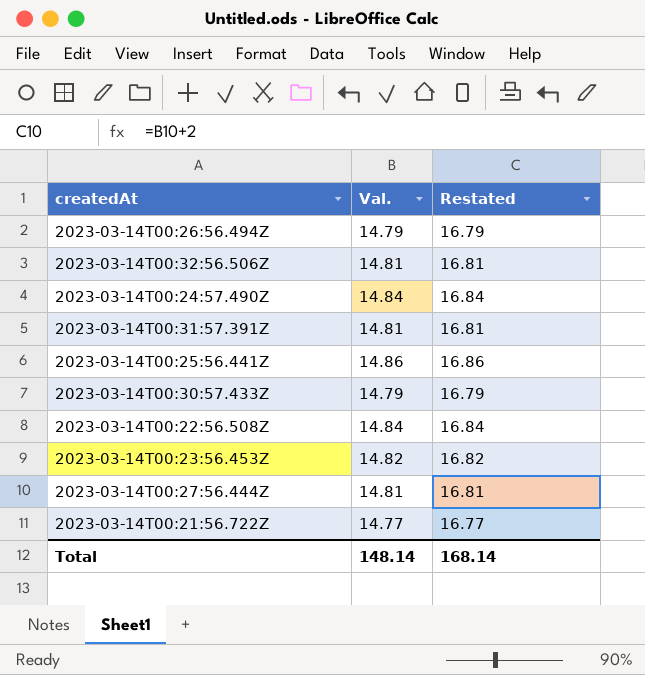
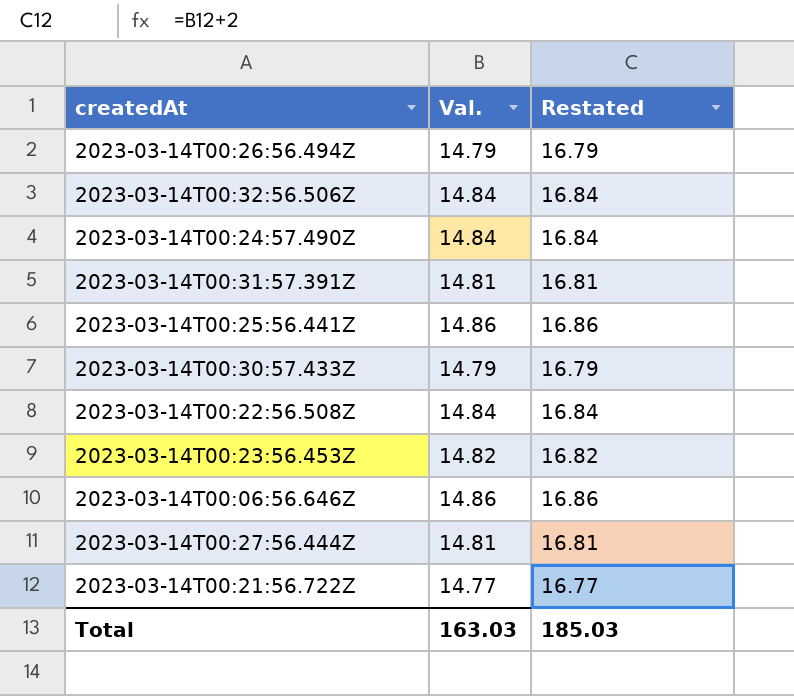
2023-03-14T00:32:56.506Z | Val.: 14.81 -> 14.84
2023-03-14T00:32:56.506Z | Restated: 16.81 -> 16.84
row 2023-03-14T00:06:56.646Z: none -> 14.86 | 16.86
Total | Val.: 148.14 -> 163.03
Total | Restated: 168.14 -> 185.03

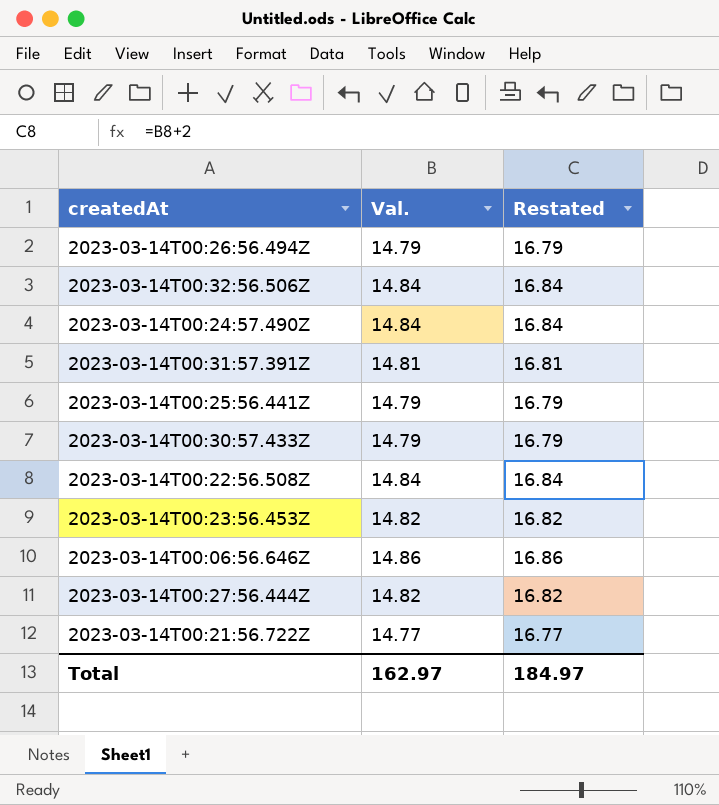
2023-03-14T00:25:56.441Z | Val.: 14.86 -> 14.79
2023-03-14T00:25:56.441Z | Restated: 16.86 -> 16.79
2023-03-14T00:27:56.444Z | Val.: 14.81 -> 14.82
2023-03-14T00:27:56.444Z | Restated: 16.81 -> 16.82
Total | Val.: 163.03 -> 162.97
Total | Restated: 185.03 -> 184.97

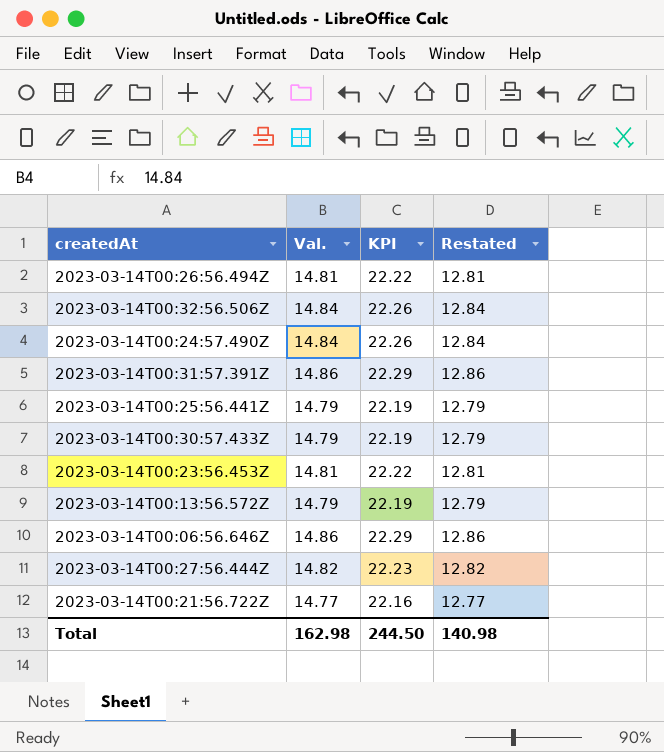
column KPI | formula: none -> [Val.] * 1.5
column Restated | formula: [Val.] + 2 -> [Val.] - 2
row 2023-03-14T00:22:56.508Z: 14.84 | 16.84 -> none
2023-03-14T00:26:56.494Z | Val.: 14.79 -> 14.81
2023-03-14T00:31:57.391Z | Val.: 14.81 -> 14.86
2023-03-14T00:23:56.453Z | Val.: 14.82 -> 14.81
row 2023-03-14T00:13:56.572Z: none -> 14.79 | 22.19 | 12.79
Total | Val.: 162.97 -> 162.98
Total | Restated: 184.97 -> 140.98

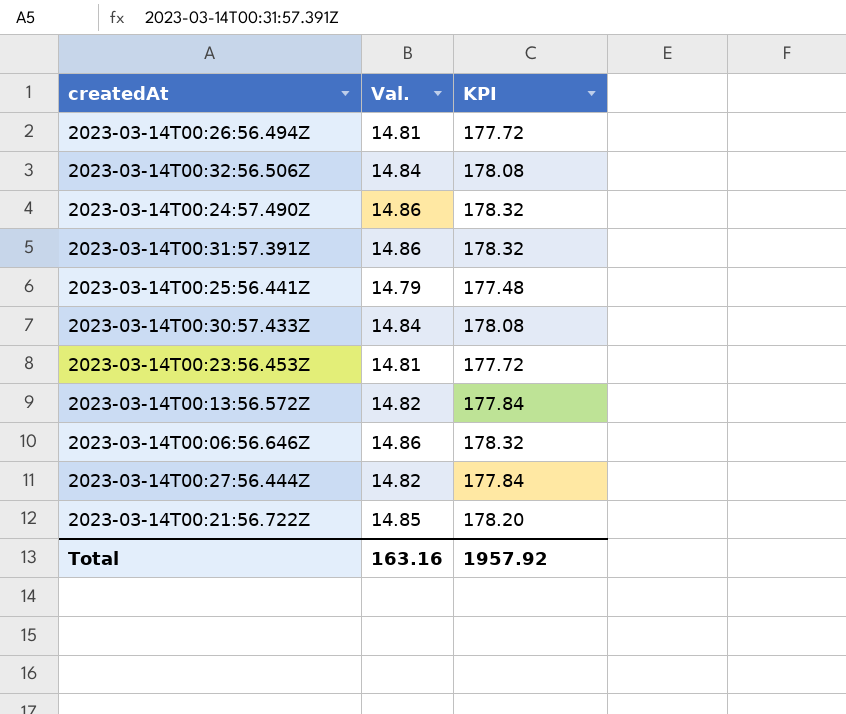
column Restated | formula: [Val.] - 2 -> none
column KPI | formula: [Val.] * 1.5 -> [Val.] * 12
2023-03-14T00:24:57.490Z | Val.: 14.84 -> 14.86
2023-03-14T00:30:57.433Z | Val.: 14.79 -> 14.84
2023-03-14T00:13:56.572Z | Val.: 14.79 -> 14.82
2023-03-14T00:21:56.722Z | Val.: 14.77 -> 14.85
Total | Val.: 162.98 -> 163.16
Total | KPI: 244.50 -> 1957.92

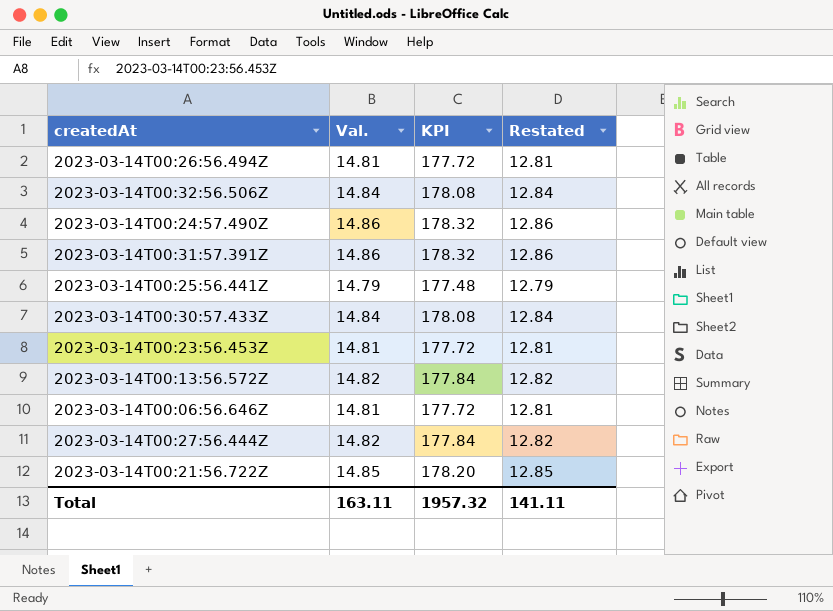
column Restated | formula: none -> [Val.] - 2
2023-03-14T00:06:56.646Z | Val.: 14.86 -> 14.81
2023-03-14T00:06:56.646Z | KPI: 178.32 -> 177.72
Total | Val.: 163.16 -> 163.11
Total | KPI: 1957.92 -> 1957.32

